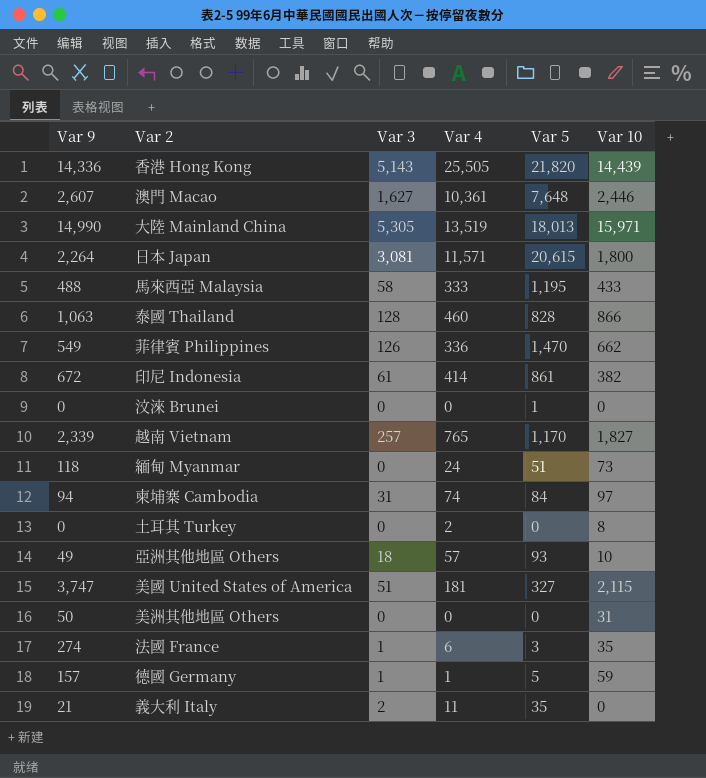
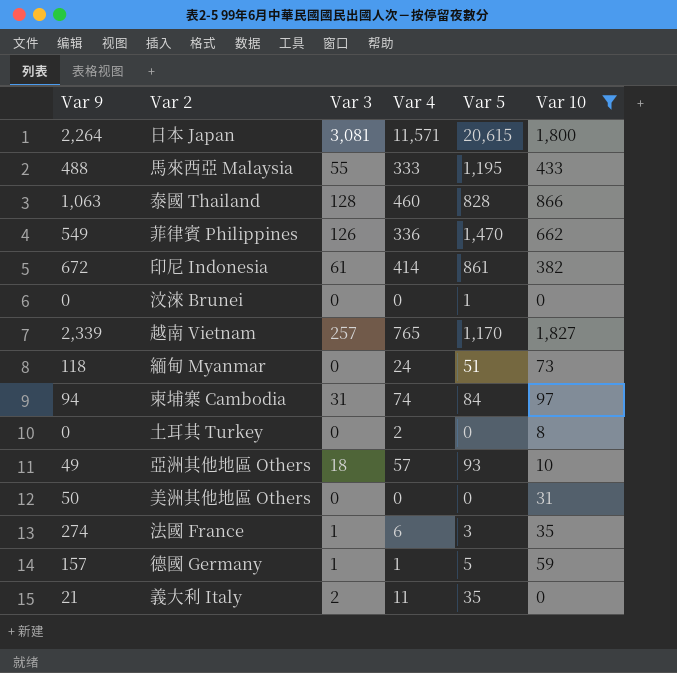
filter: none -> Var 10 <= 1,827
馬來西亞 Malaysia | Var 3: 58 -> 55

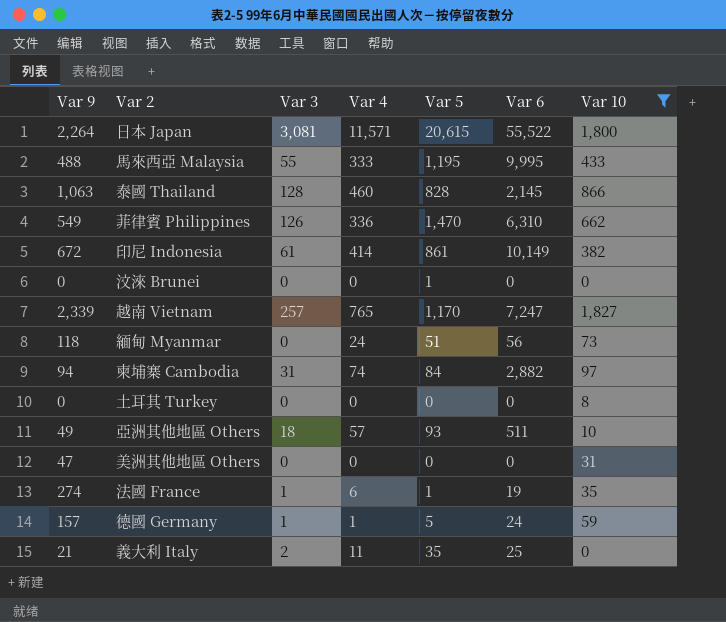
column Var 6 | position: none -> 6
土耳其 Turkey | Var 4: 2 -> 0
美洲其他地區 Others | Var 9: 50 -> 47
法國 France | Var 5: 3 -> 1

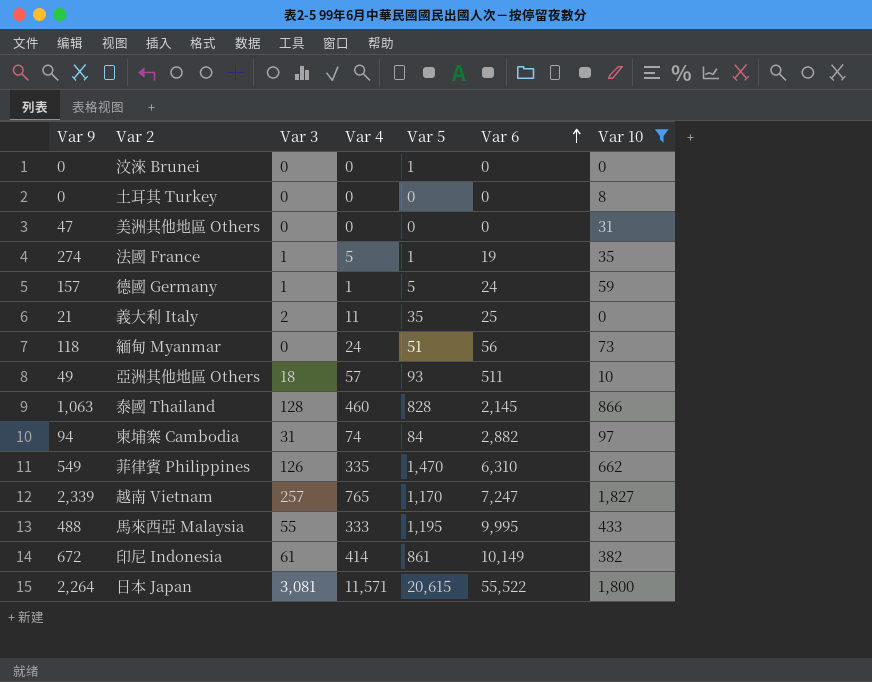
row order: none -> Var 6 ascending
法國 France | Var 4: 6 -> 5
菲律賓 Philippines | Var 4: 336 -> 335

